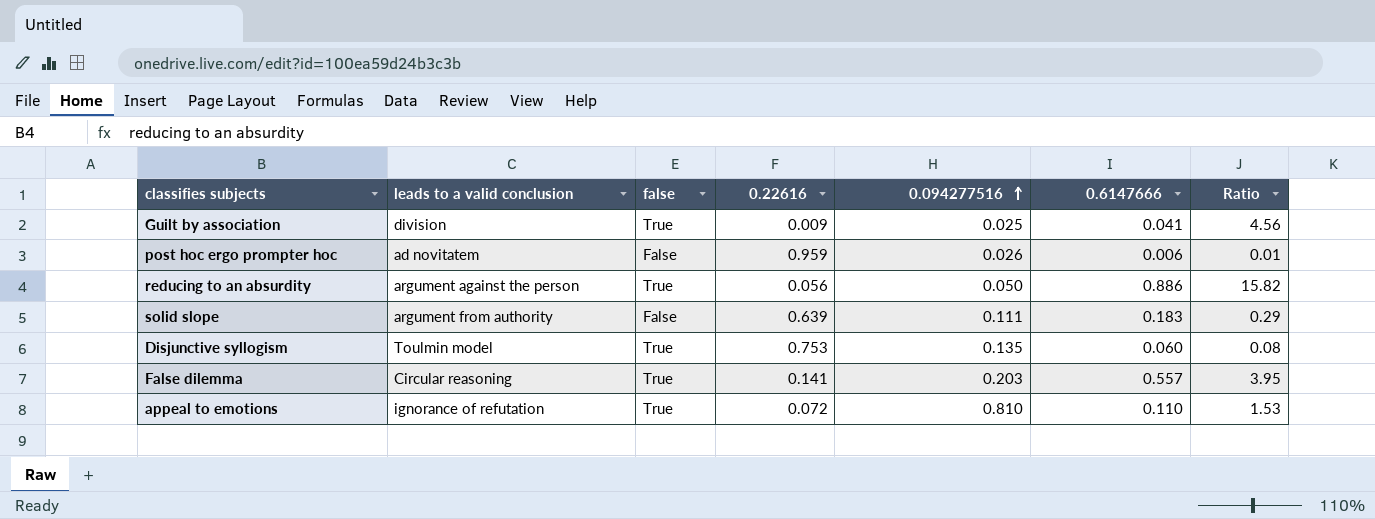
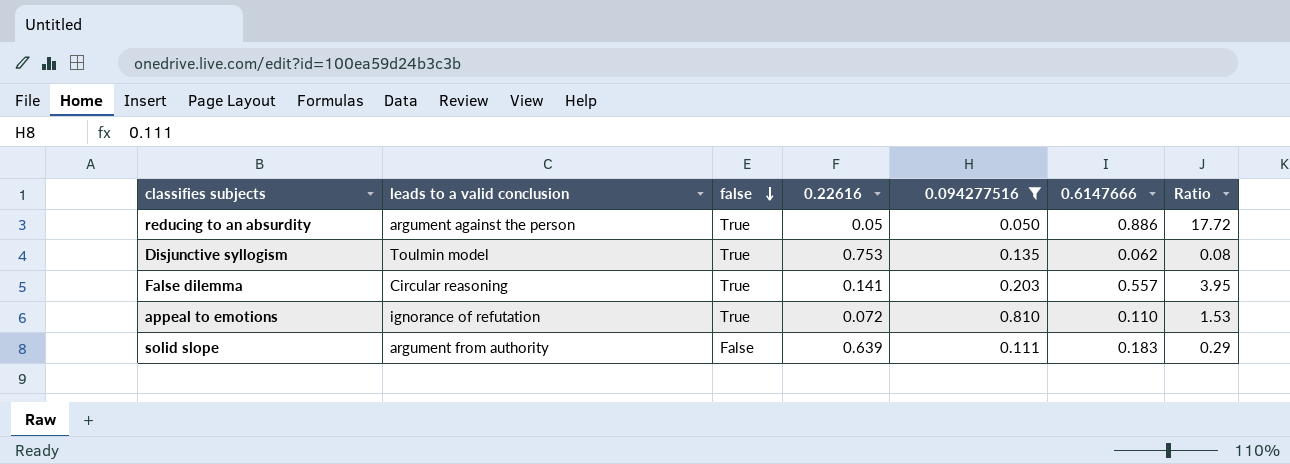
filter: none -> 0.094277516 >= 0.050
row order: 0.094277516 ascending -> false descending
reducing to an absurdity | 0.22616: 0.056 -> 0.05
reducing to an absurdity | Ratio: 15.82 -> 17.72
Disjunctive syllogism | 0.6147666: 0.060 -> 0.062

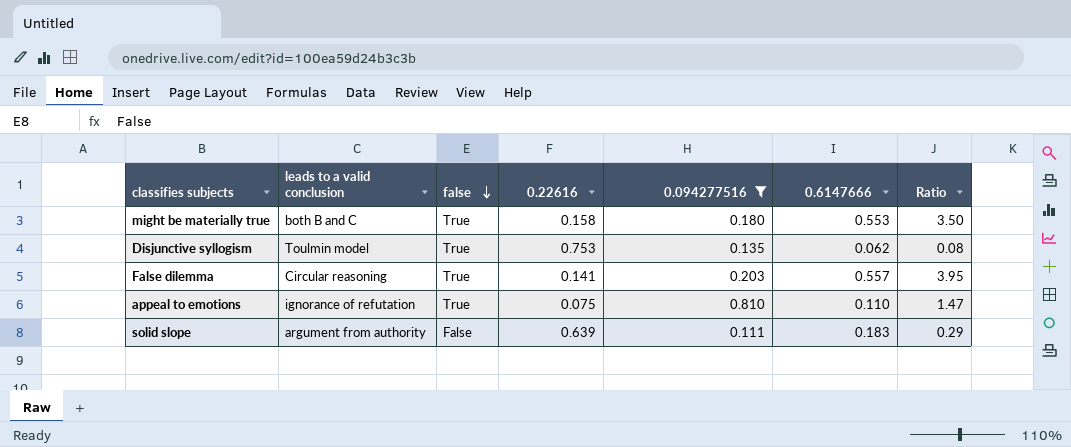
row reducing to an absurdity: argument against the person | True | 0.05 | 0.050 | 0.886 | 17.72 -> none
row might be materially true: none -> both B and C | True | 0.158 | 0.180 | 0.553 | 3.50
appeal to emotions | 0.22616: 0.072 -> 0.075
appeal to emotions | Ratio: 1.53 -> 1.47

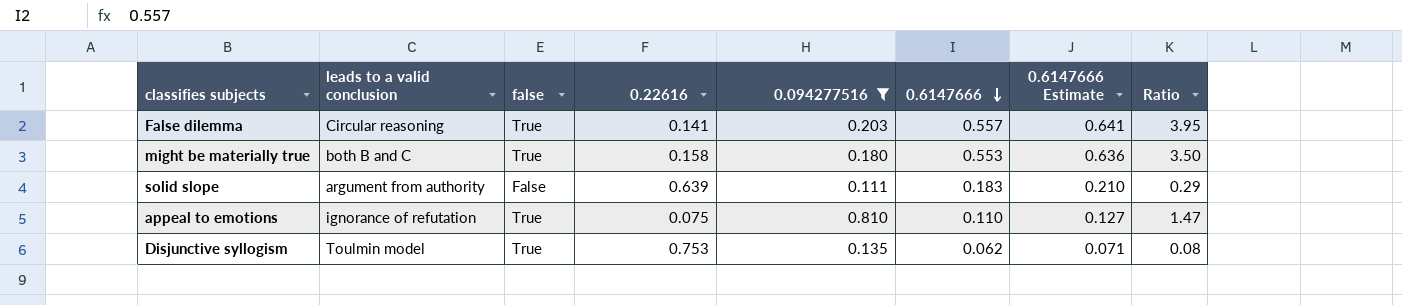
row order: false descending -> 0.6147666 descending
column 0.6147666 Estimate | formula: none -> [0.6147666] * 1.15

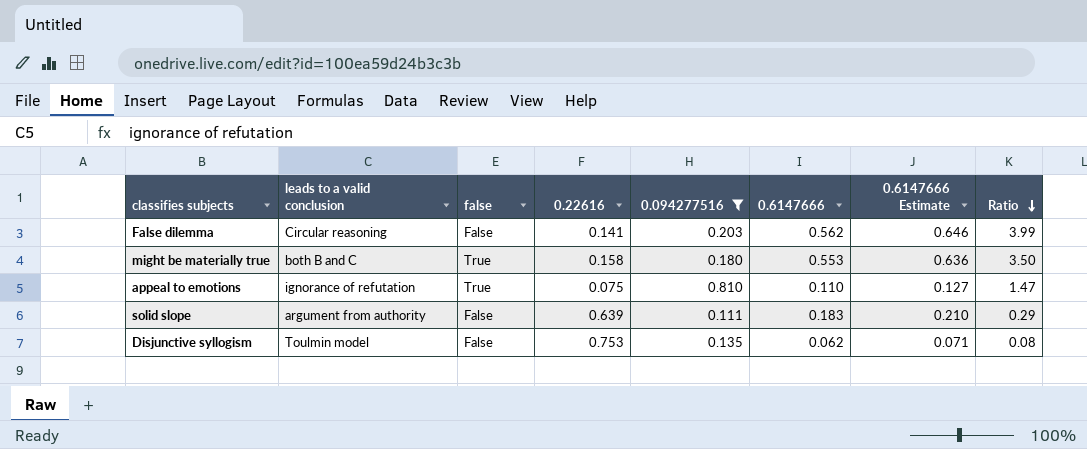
row order: 0.6147666 descending -> Ratio descending
False dilemma | false: True -> False
False dilemma | 0.6147666: 0.557 -> 0.562
False dilemma | 0.6147666 Estimate: 0.641 -> 0.646
False dilemma | Ratio: 3.95 -> 3.99
Disjunctive syllogism | false: True -> False

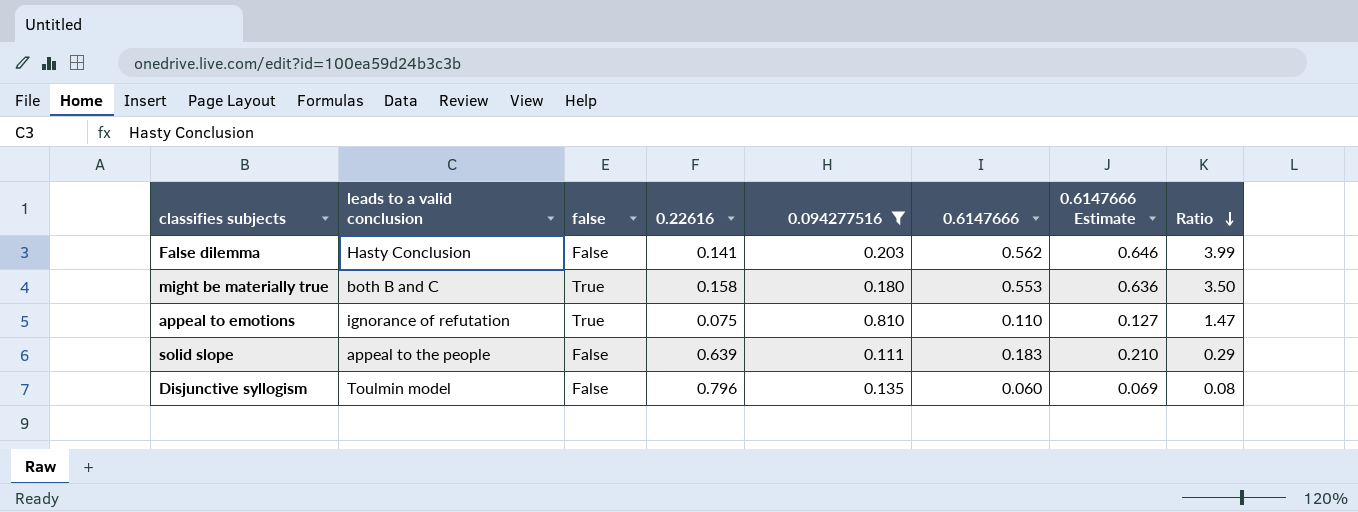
False dilemma | leads to a valid conclusion: Circular reasoning -> Hasty Conclusion
solid slope | leads to a valid conclusion: argument from authority -> appeal to the people
Disjunctive syllogism | 0.22616: 0.753 -> 0.796
Disjunctive syllogism | 0.6147666: 0.062 -> 0.060
Disjunctive syllogism | 0.6147666 Estimate: 0.071 -> 0.069

